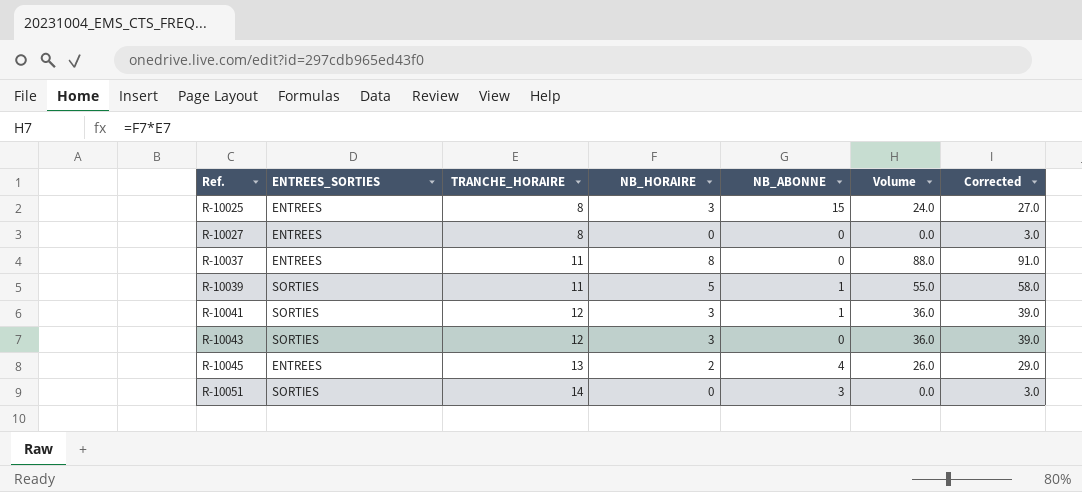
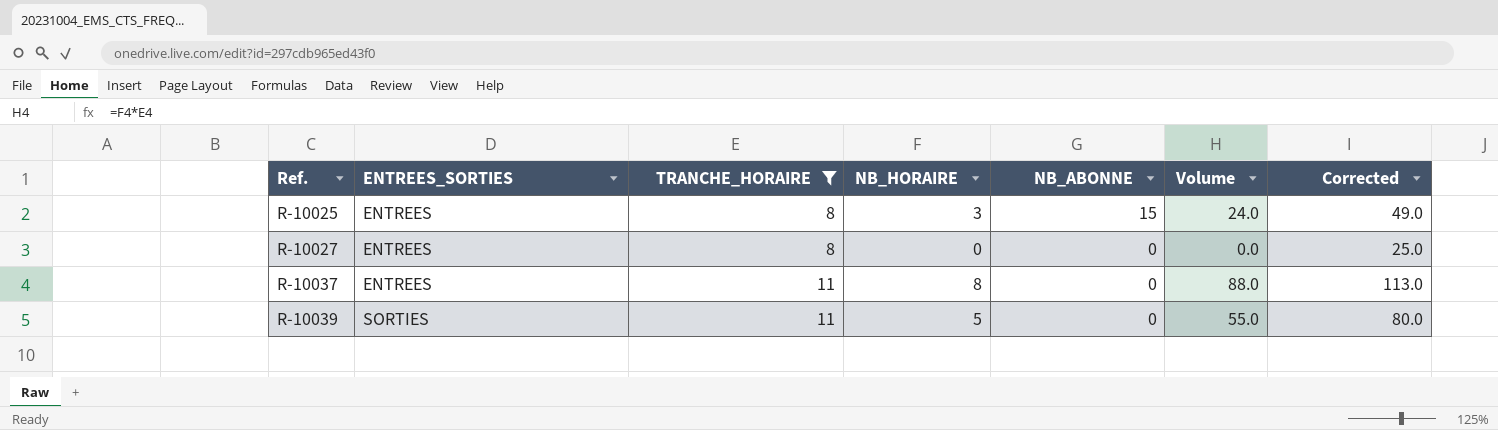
filter: none -> TRANCHE_HORAIRE <= 11
column Corrected | formula: [Volume] + 3 -> [Volume] + 25
R-10039 | NB_ABONNE: 1 -> 0

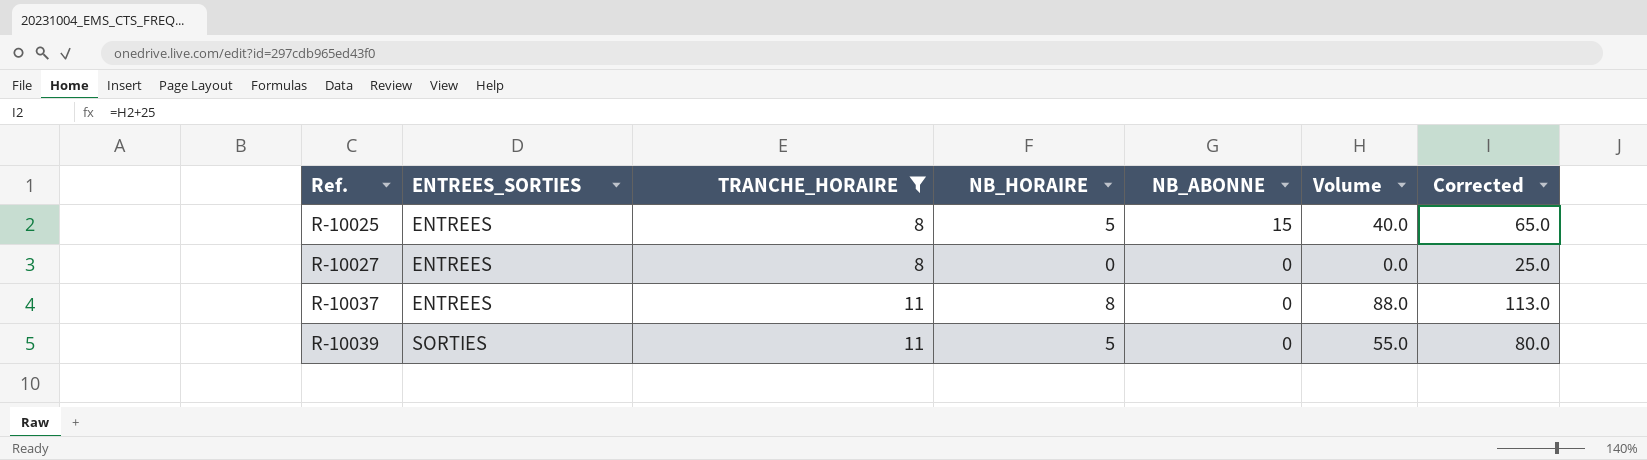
R-10025 | NB_HORAIRE: 3 -> 5
R-10025 | Volume: 24.0 -> 40.0
R-10025 | Corrected: 49.0 -> 65.0

